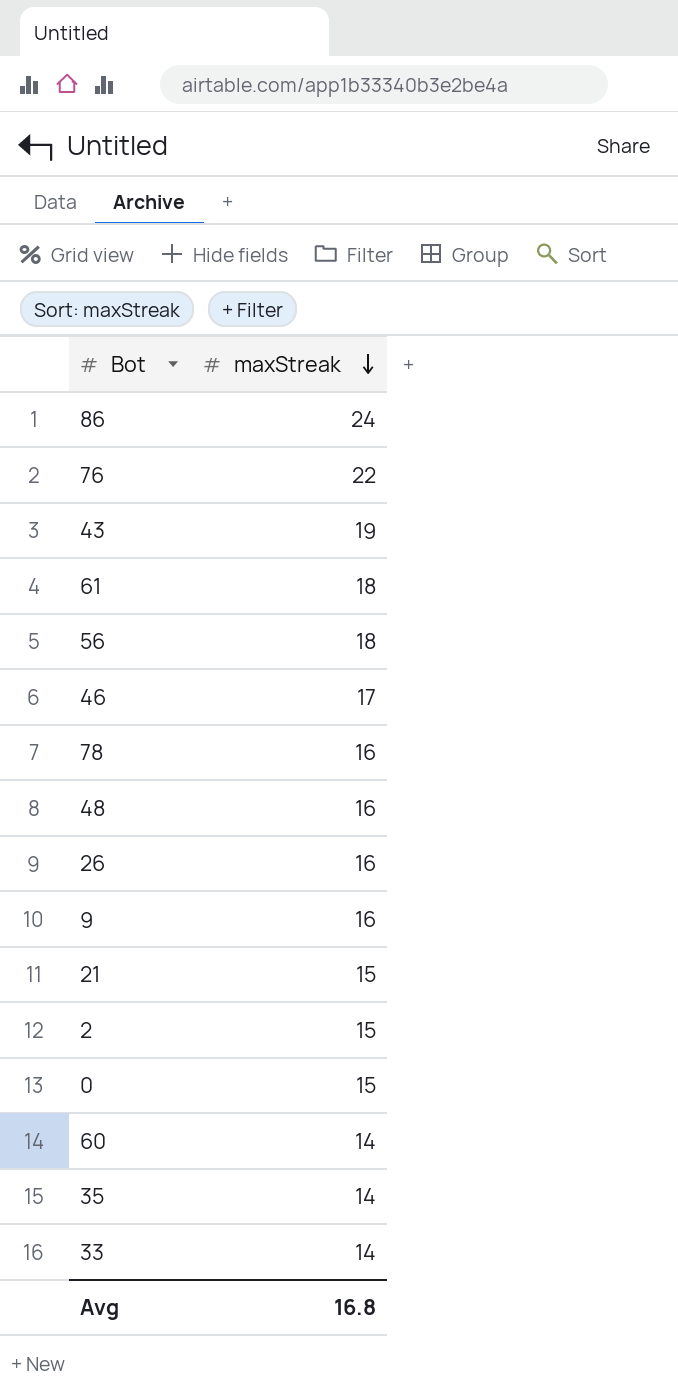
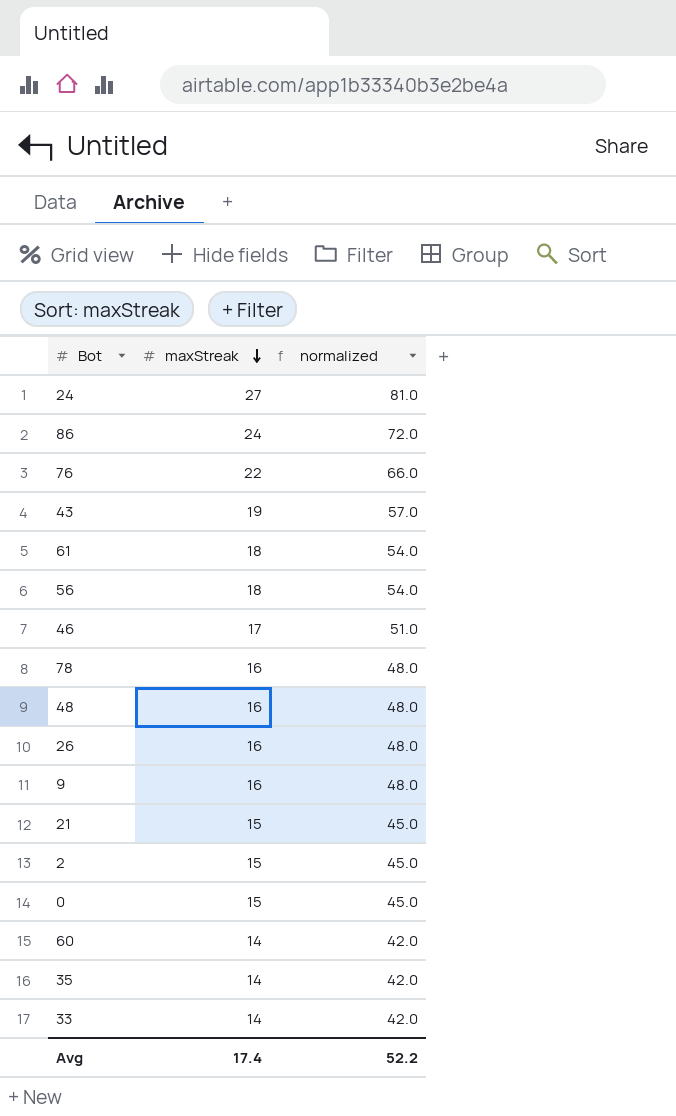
column normalized | formula: none -> [maxStreak] * 3
row 24: none -> 27 | 81.0
Avg | maxStreak: 16.8 -> 17.4

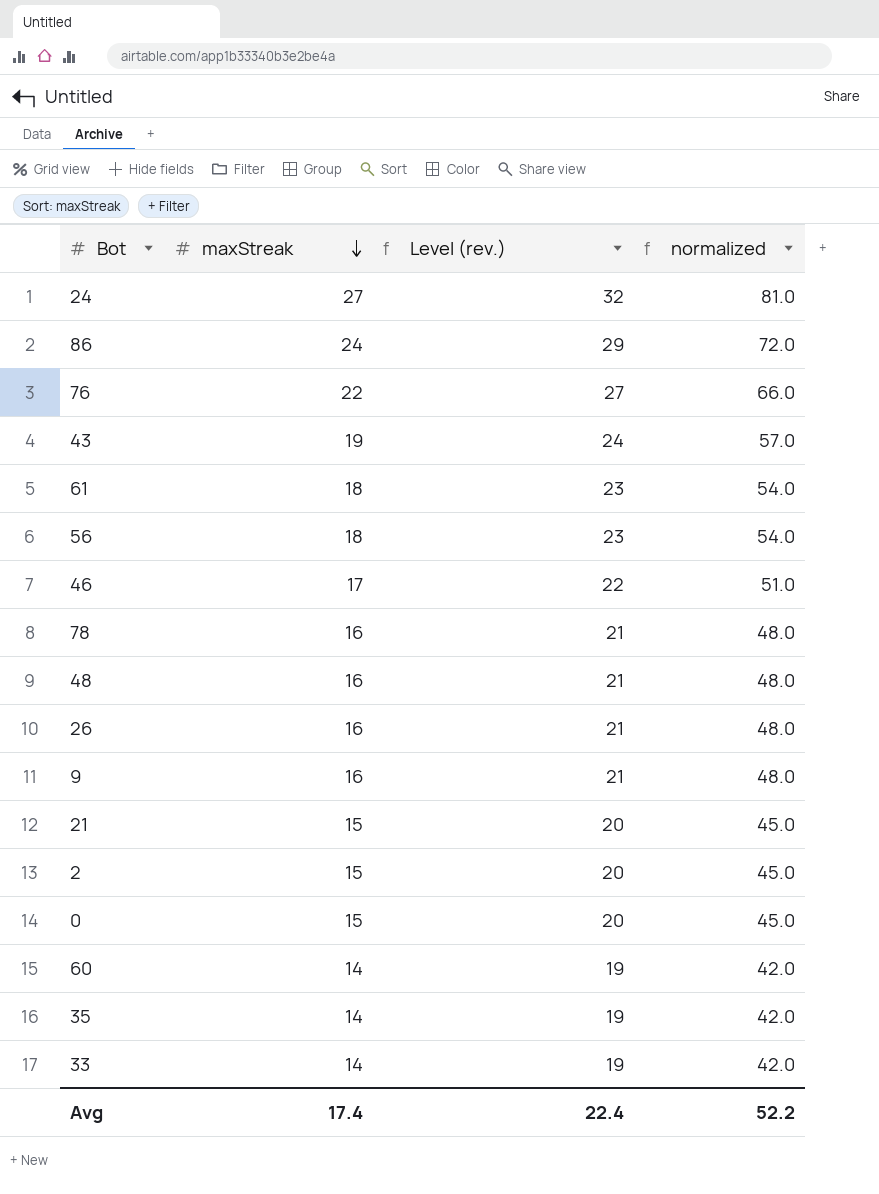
column Level (rev.) | formula: none -> [maxStreak] + 5

